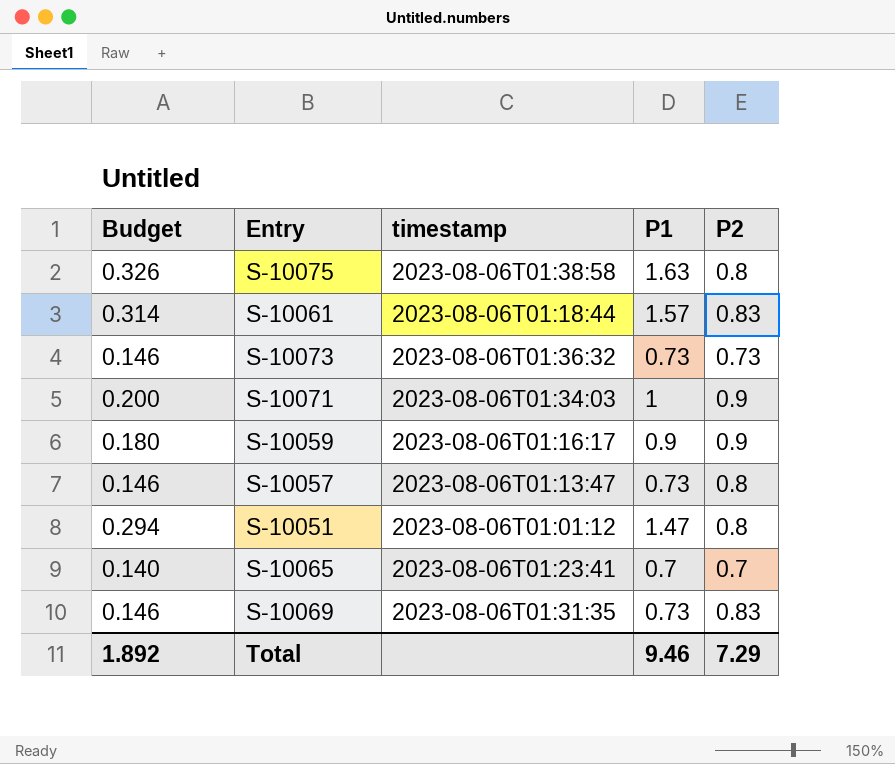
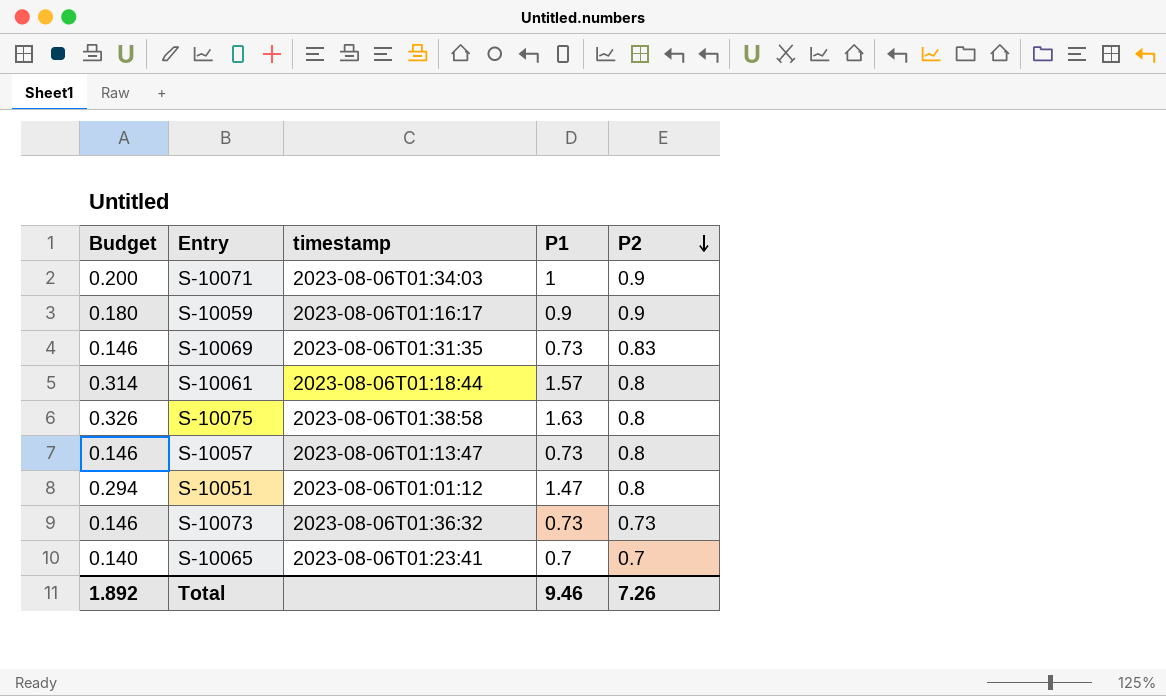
row order: none -> P2 descending
S-10061 | P2: 0.83 -> 0.8
Total | P2: 7.29 -> 7.26

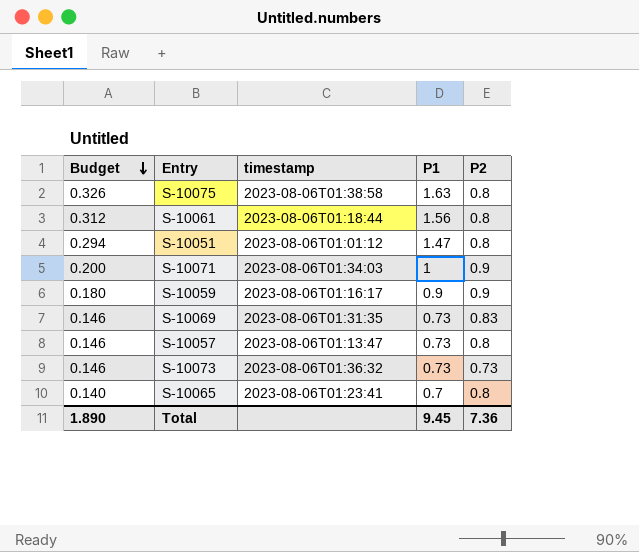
row order: P2 descending -> Budget descending
S-10061 | Budget: 0.314 -> 0.312
S-10061 | P1: 1.57 -> 1.56
S-10065 | P2: 0.7 -> 0.8
Total | Budget: 1.892 -> 1.890
Total | P1: 9.46 -> 9.45
Total | P2: 7.26 -> 7.36

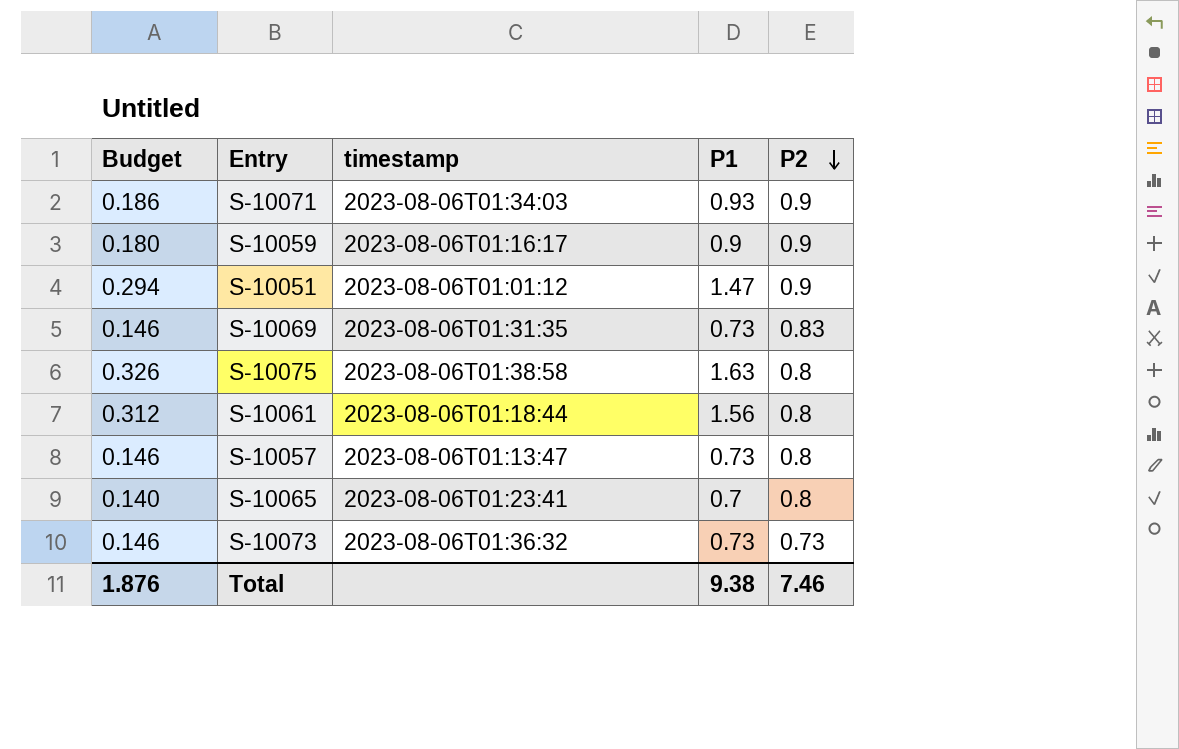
row order: Budget descending -> P2 descending
S-10071 | Budget: 0.200 -> 0.186
S-10071 | P1: 1 -> 0.93
S-10051 | P2: 0.8 -> 0.9
Total | Budget: 1.890 -> 1.876
Total | P1: 9.45 -> 9.38
Total | P2: 7.36 -> 7.46

